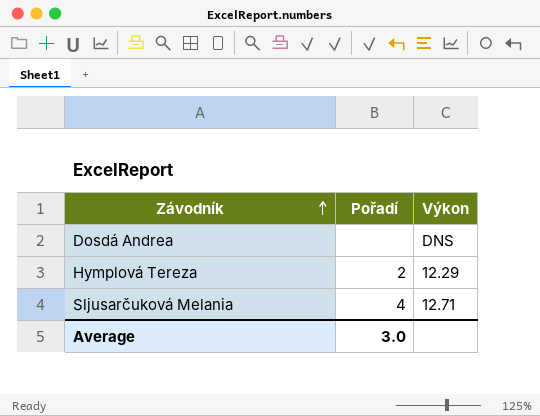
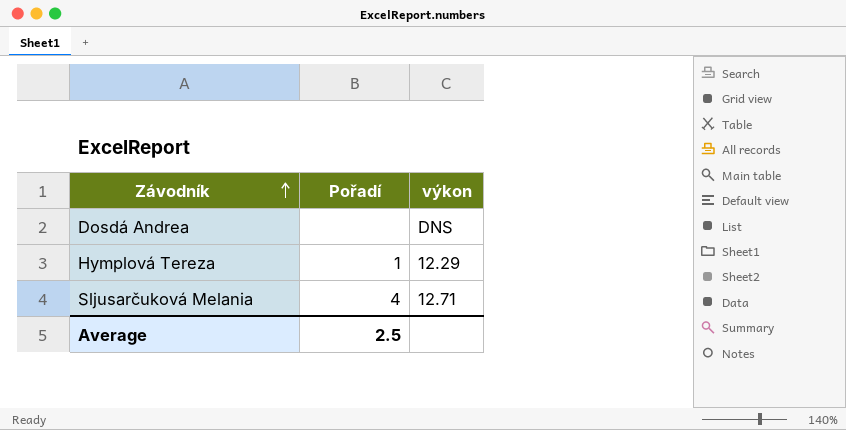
column name: Výkon -> výkon
Hymplová Tereza | Pořadí: 2 -> 1
Average | Pořadí: 3.0 -> 2.5

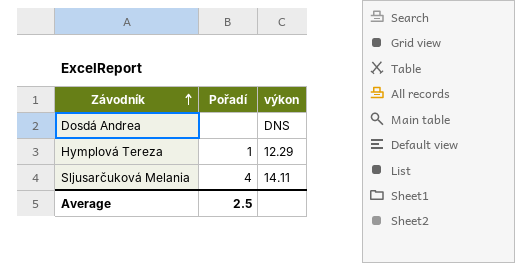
Sljusarčuková Melania | výkon: 12.71 -> 14.11

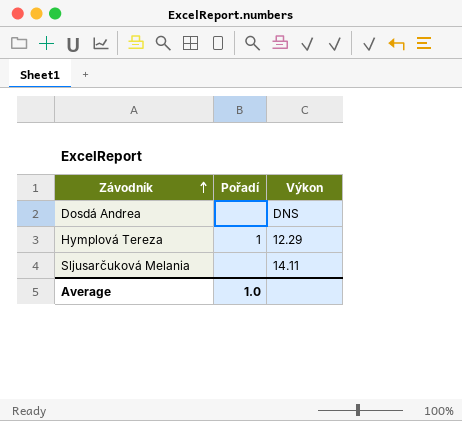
column name: výkon -> Výkon
Sljusarčuková Melania | Pořadí: 4 -> none
Average | Pořadí: 2.5 -> 1.0

